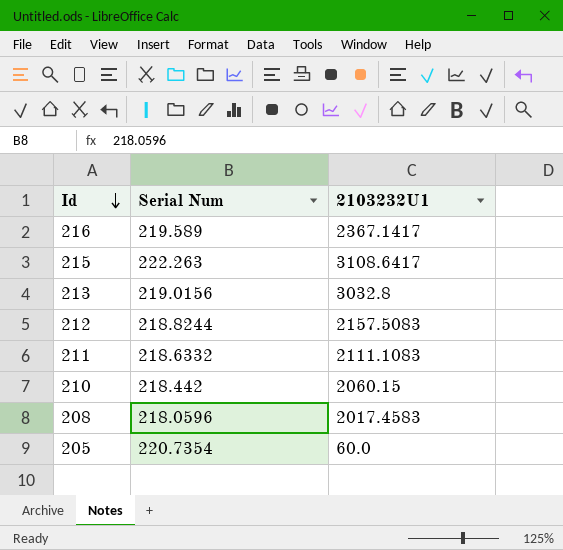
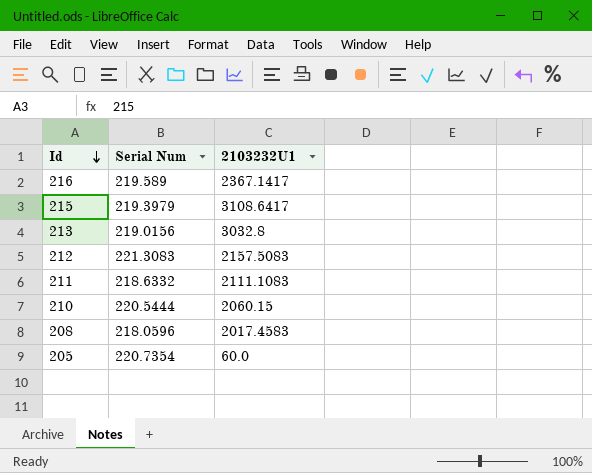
215 | Serial Num: 222.263 -> 219.3979
212 | Serial Num: 218.8244 -> 221.3083
210 | Serial Num: 218.442 -> 220.5444

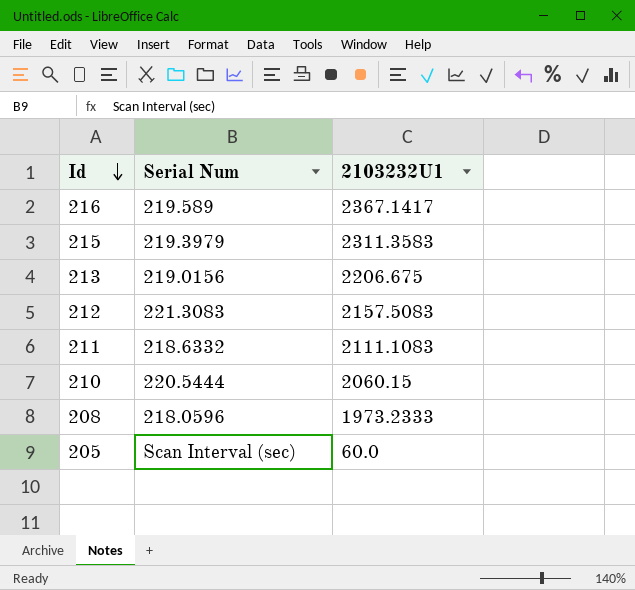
215 | 2103232U1: 3108.6417 -> 2311.3583
213 | 2103232U1: 3032.8 -> 2206.675
208 | 2103232U1: 2017.4583 -> 1973.2333
205 | Serial Num: 220.7354 -> Scan Interval (sec)

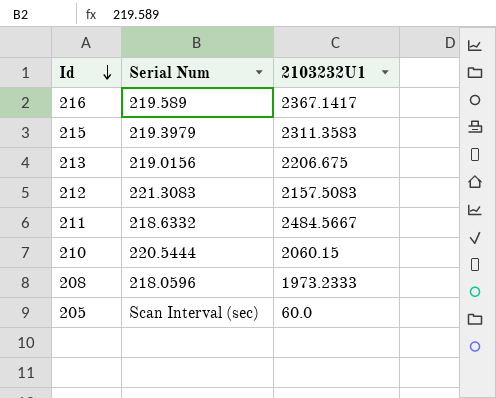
211 | 2103232U1: 2111.1083 -> 2484.5667

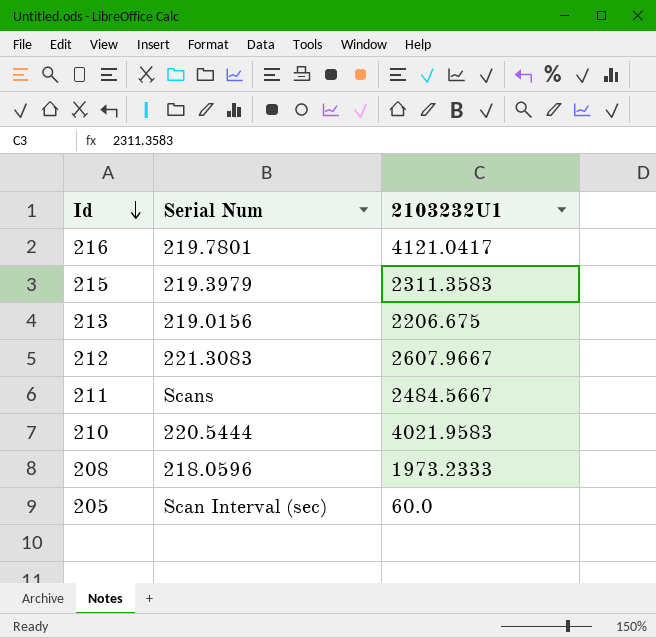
216 | Serial Num: 219.589 -> 219.7801
216 | 2103232U1: 2367.1417 -> 4121.0417
212 | 2103232U1: 2157.5083 -> 2607.9667
211 | Serial Num: 218.6332 -> Scans
210 | 2103232U1: 2060.15 -> 4021.9583

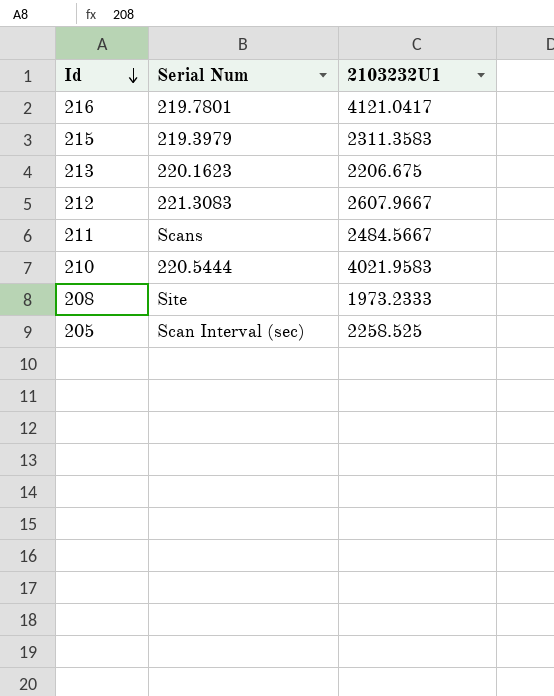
213 | Serial Num: 219.0156 -> 220.1623
208 | Serial Num: 218.0596 -> Site
205 | 2103232U1: 60.0 -> 2258.525

